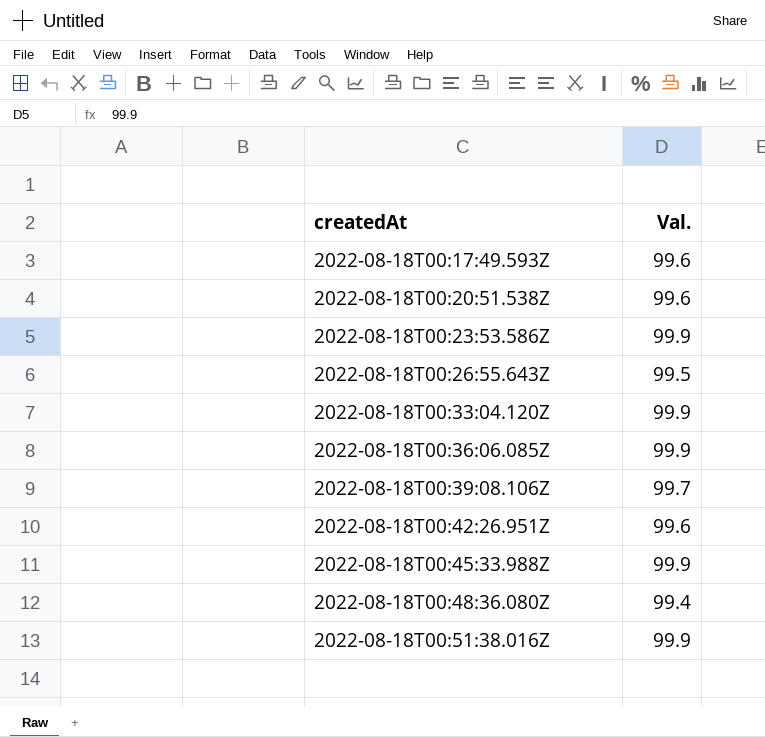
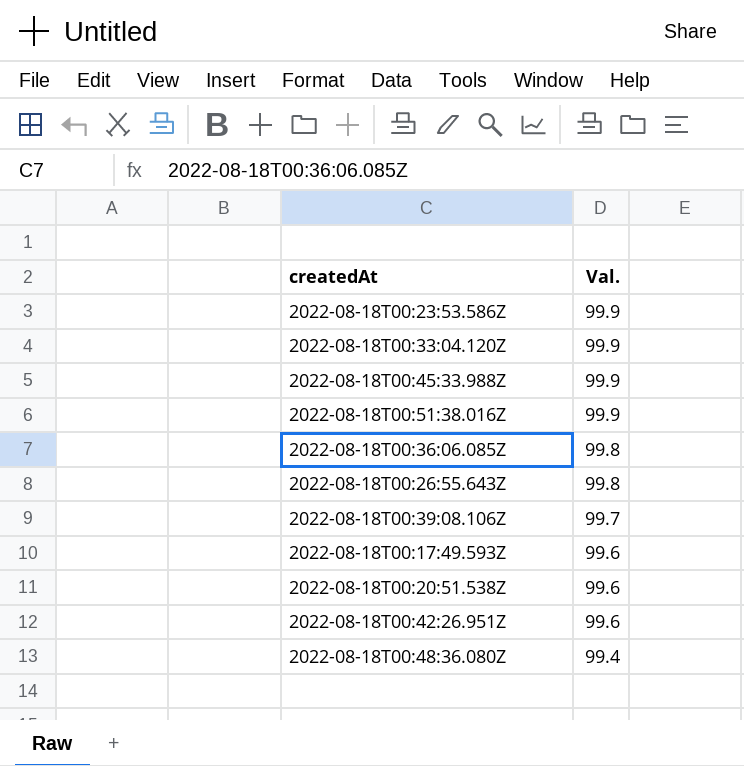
row order: createdAt ascending -> Val. descending
2022-08-18T00:36:06.085Z | Val.: 99.9 -> 99.8
2022-08-18T00:26:55.643Z | Val.: 99.5 -> 99.8

